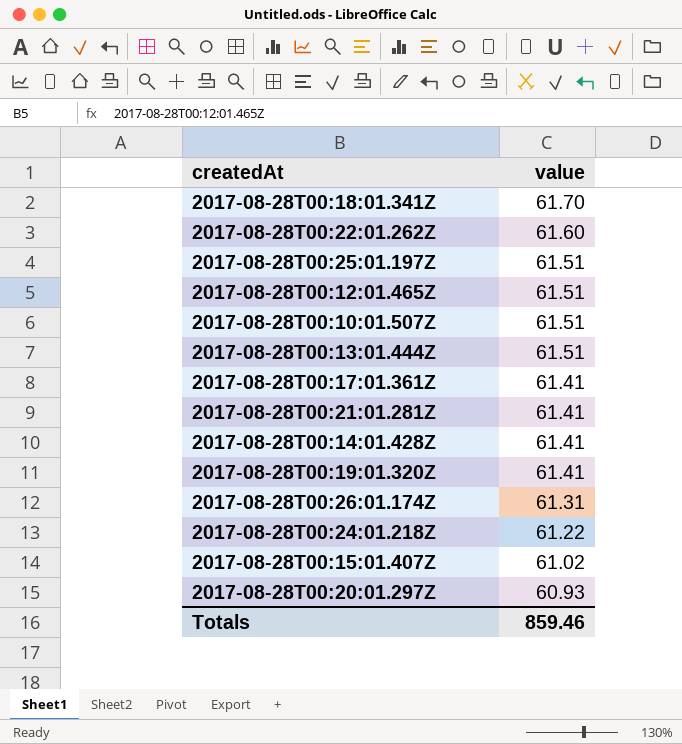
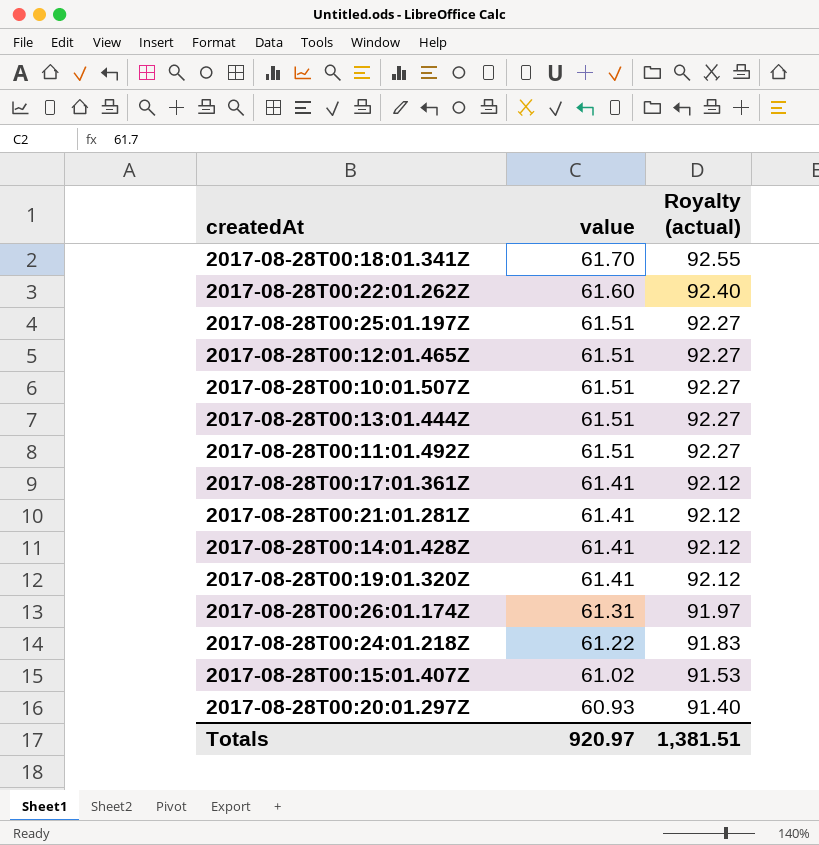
column Royalty (actual) | formula: none -> [value] * 1.5
row 2017-08-28T00:11:01.492Z: none -> 61.51 | 92.27
Totals | value: 859.46 -> 920.97

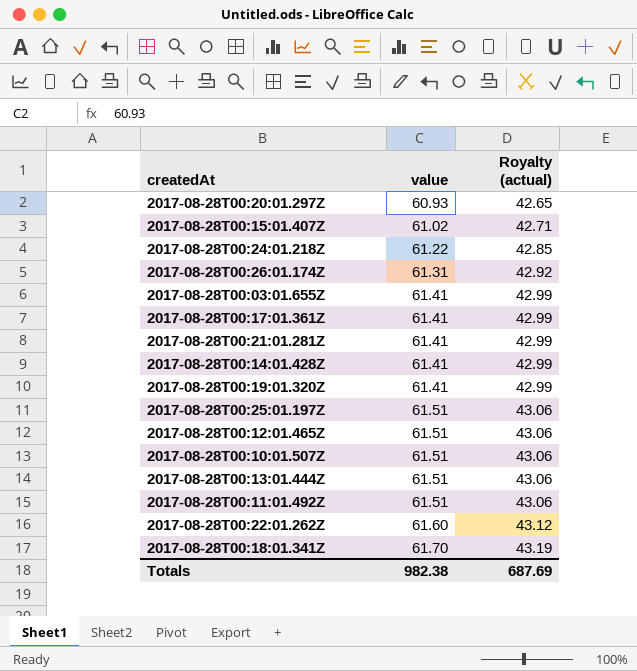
row order: value descending -> value ascending
column Royalty (actual) | formula: [value] * 1.5 -> [value] * 0.7
row 2017-08-28T00:03:01.655Z: none -> 61.41 | 42.99
Totals | value: 920.97 -> 982.38
Totals | Royalty (actual): 1,381.51 -> 687.69

